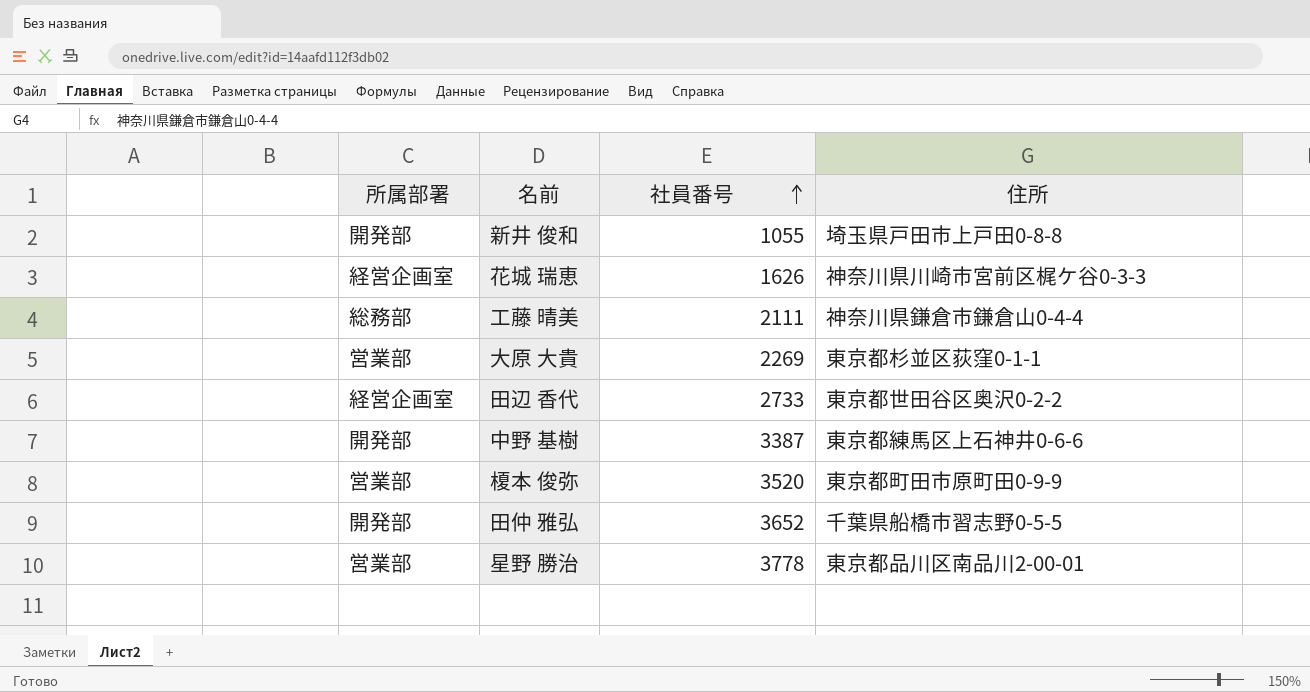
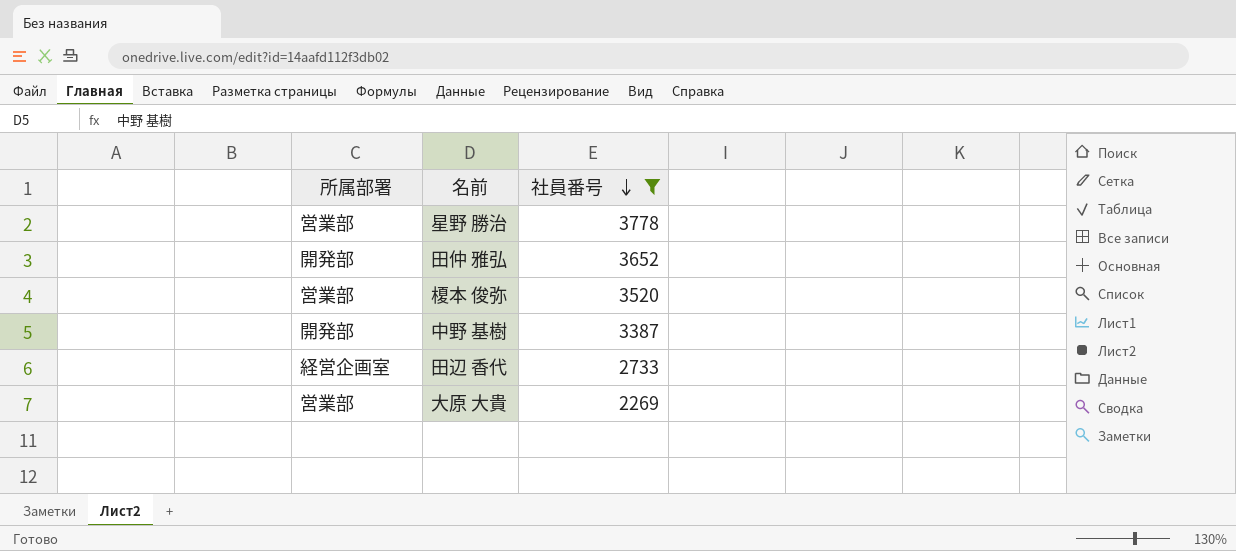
filter: none -> 社員番号 >= 2269
row order: 社員番号 ascending -> 社員番号 descending
column 住所 | position: 4 -> none

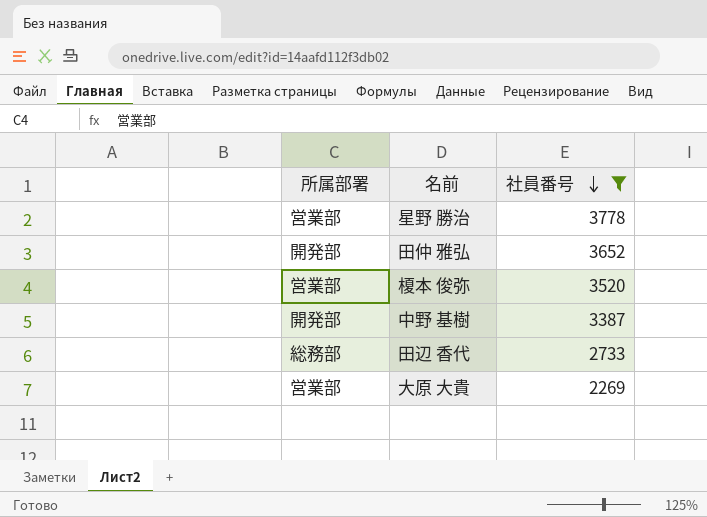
田辺 香代 | 所属部署: 経営企画室 -> 総務部

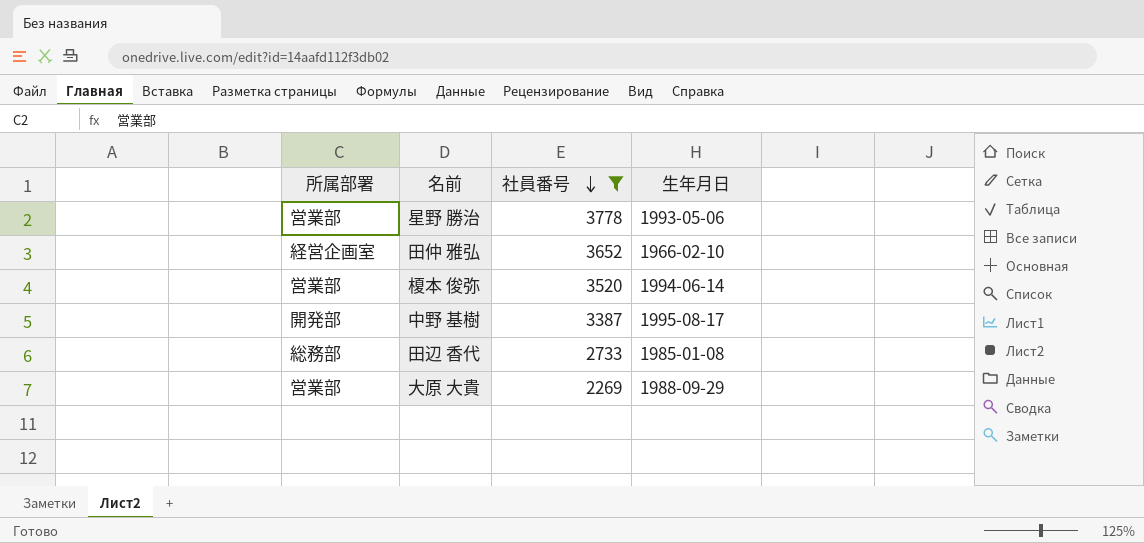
column 生年月日 | position: none -> 4
田仲 雅弘 | 所属部署: 開発部 -> 経営企画室

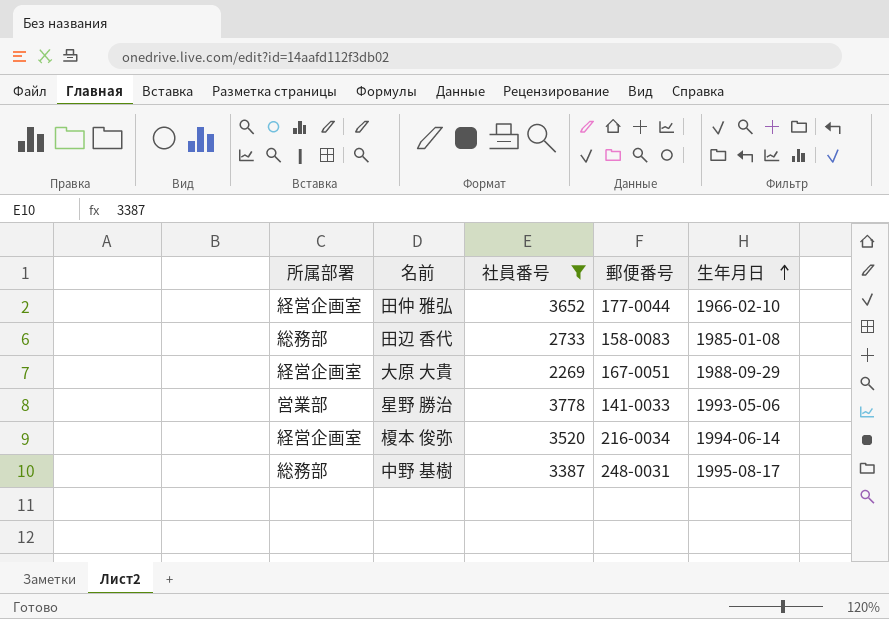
row order: 社員番号 descending -> 生年月日 ascending
column 郵便番号 | position: none -> 4
大原 大貴 | 所属部署: 営業部 -> 経営企画室
榎本 俊弥 | 所属部署: 営業部 -> 経営企画室
中野 基樹 | 所属部署: 開発部 -> 総務部

